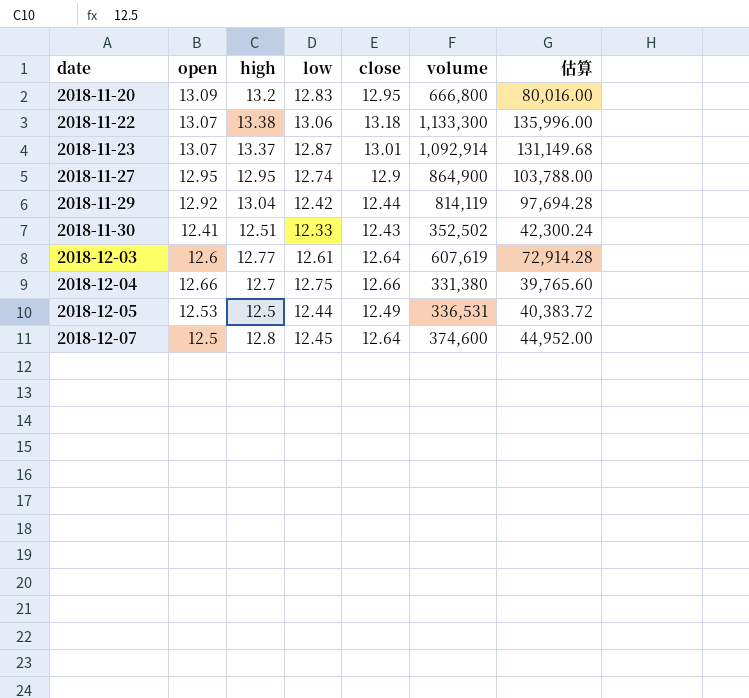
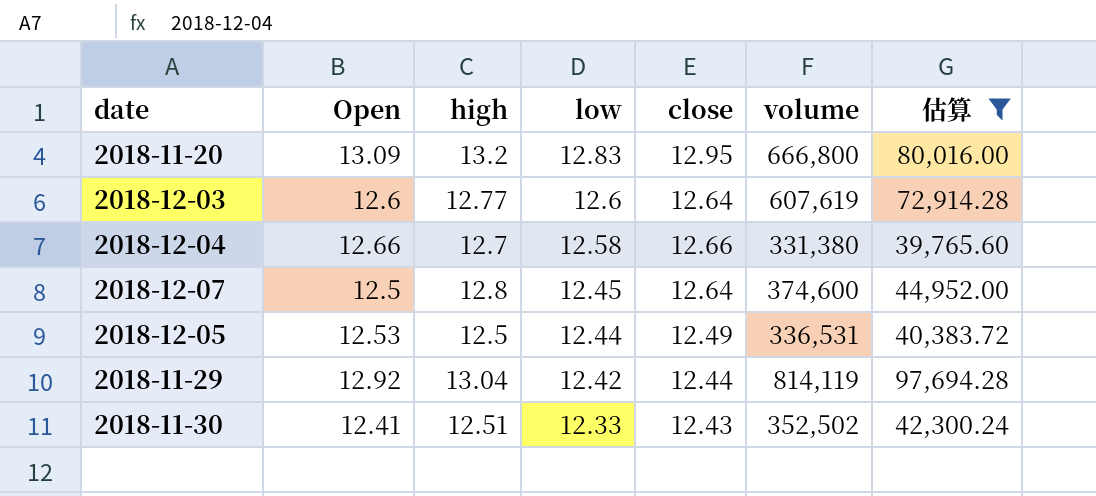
filter: none -> 估算 <= 97,694.28
row order: date ascending -> low descending
column name: open -> Open
2018-12-03 | low: 12.61 -> 12.6
2018-12-04 | low: 12.75 -> 12.58

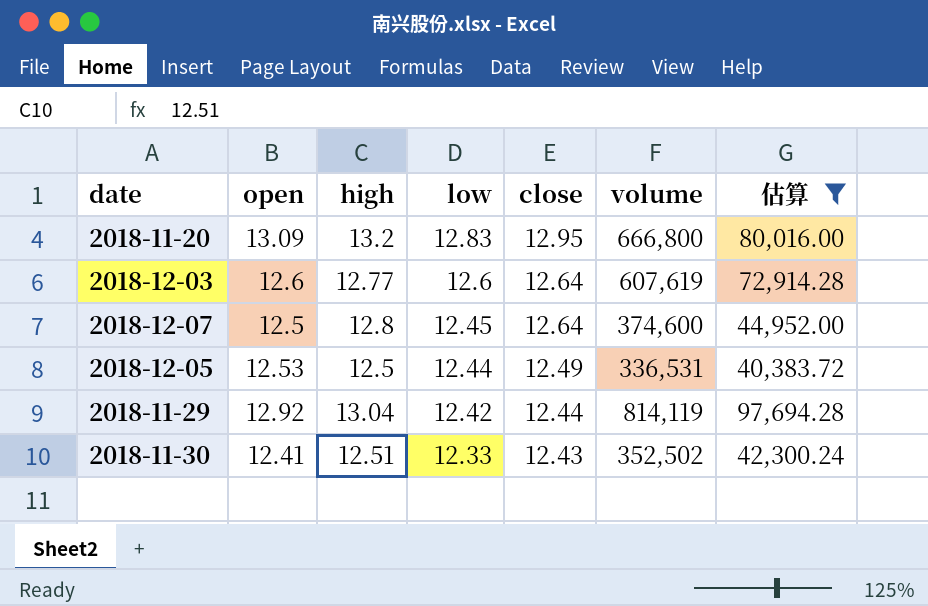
column name: Open -> open
row 2018-12-04: 12.66 | 12.7 | 12.58 | 12.66 | 331,380 | 39,765.60 -> none

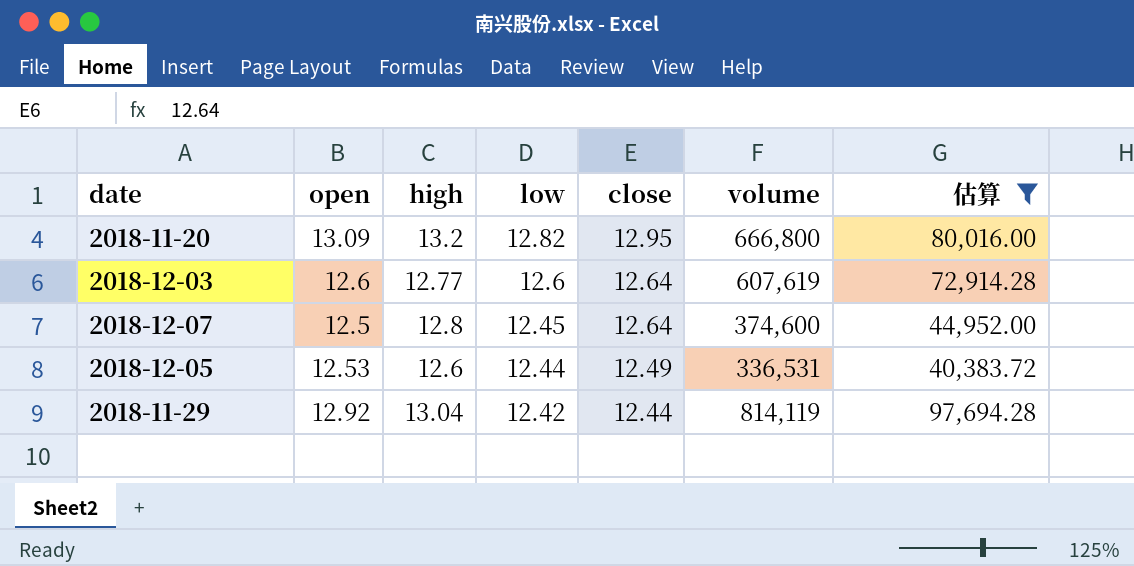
row 2018-11-30: 12.41 | 12.51 | 12.33 | 12.43 | 352,502 | 42,300.24 -> none
2018-11-20 | low: 12.83 -> 12.82
2018-12-05 | high: 12.5 -> 12.6

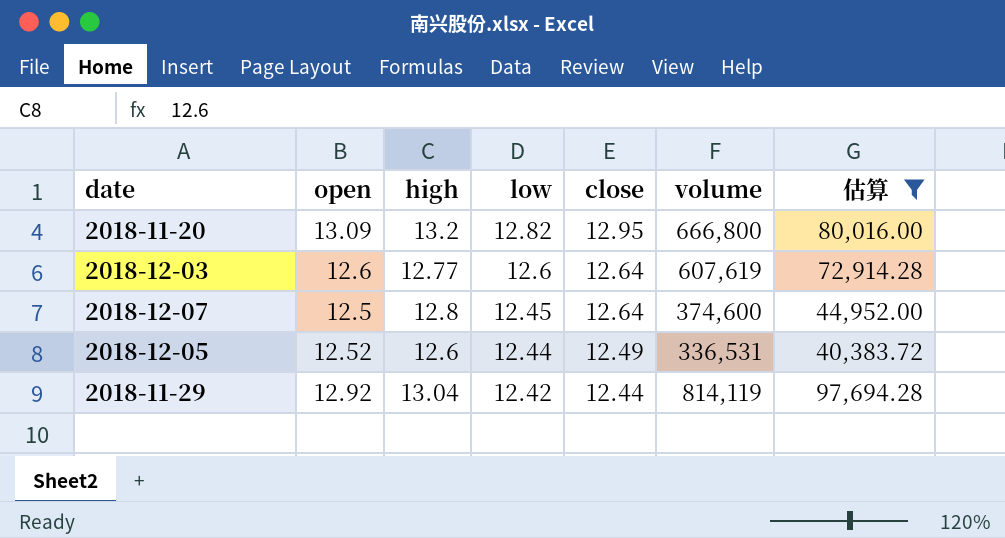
2018-12-05 | open: 12.53 -> 12.52

